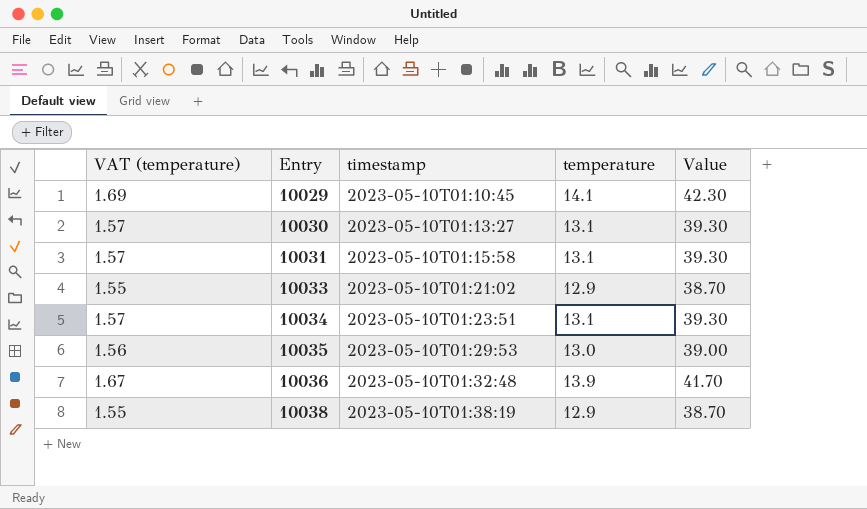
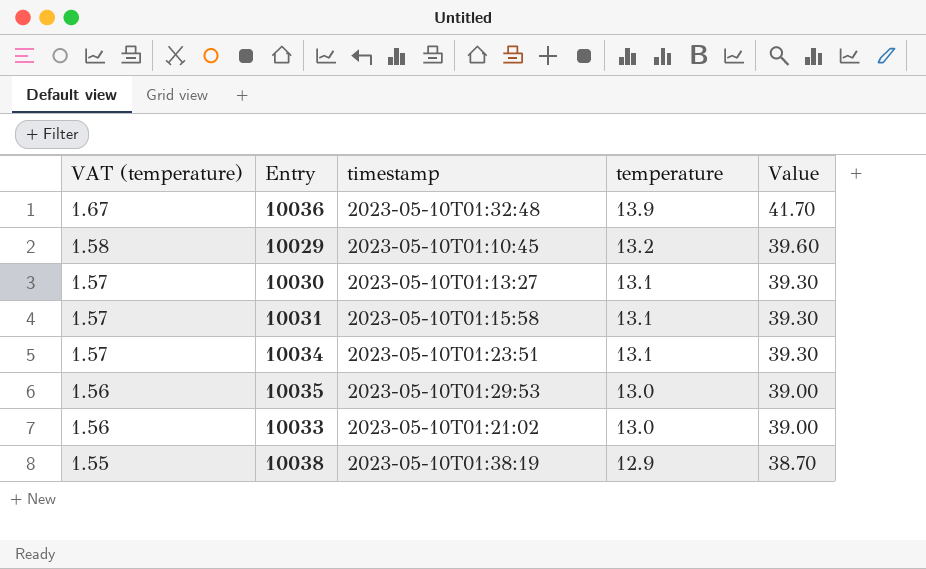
row order: Entry ascending -> VAT (temperature) descending
10029 | VAT (temperature): 1.69 -> 1.58
10029 | temperature: 14.1 -> 13.2
10029 | Value: 42.30 -> 39.60
10033 | VAT (temperature): 1.55 -> 1.56
10033 | temperature: 12.9 -> 13.0
10033 | Value: 38.70 -> 39.00

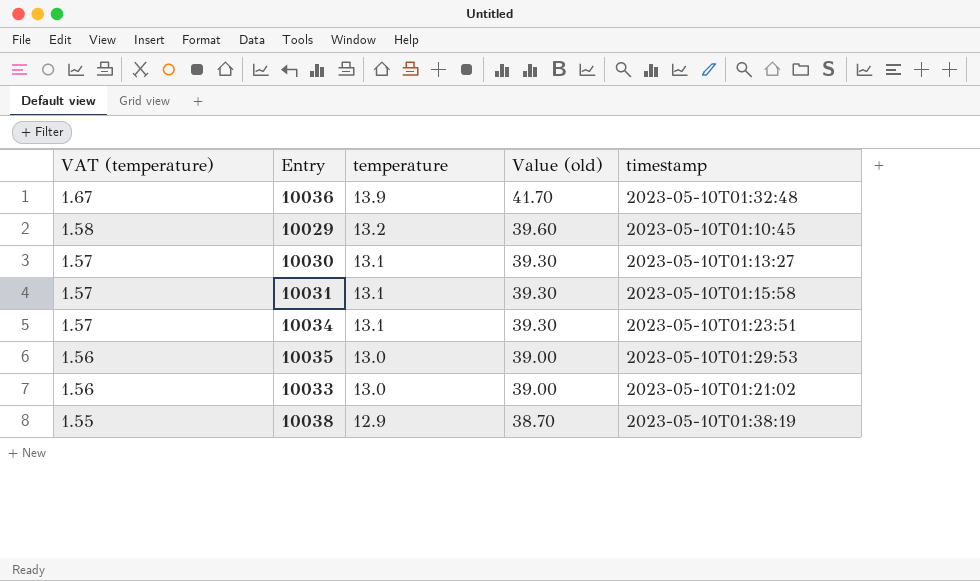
column name: Value -> Value (old)
column timestamp | position: 3 -> 5

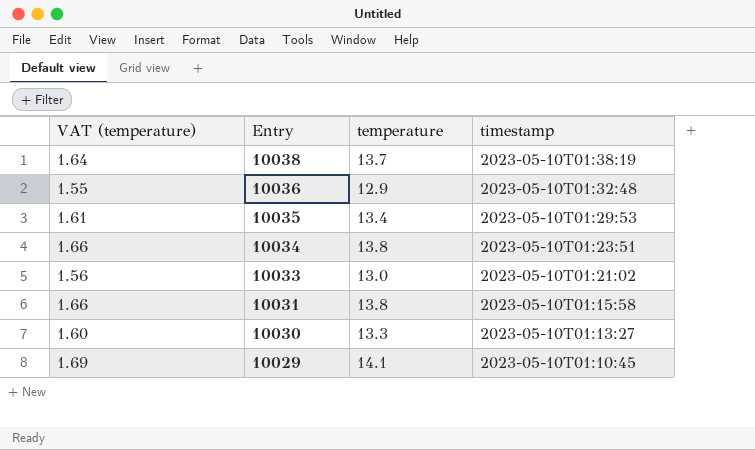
row order: VAT (temperature) descending -> Entry descending
column Value (old) | formula: [temperature] * 3 -> none
10038 | VAT (temperature): 1.55 -> 1.64
10038 | temperature: 12.9 -> 13.7
10036 | VAT (temperature): 1.67 -> 1.55
10036 | temperature: 13.9 -> 12.9
10035 | VAT (temperature): 1.56 -> 1.61
10035 | temperature: 13.0 -> 13.4
10034 | VAT (temperature): 1.57 -> 1.66
10034 | temperature: 13.1 -> 13.8
10031 | VAT (temperature): 1.57 -> 1.66
10031 | temperature: 13.1 -> 13.8
10030 | VAT (temperature): 1.57 -> 1.60
10030 | temperature: 13.1 -> 13.3
10029 | VAT (temperature): 1.58 -> 1.69
10029 | temperature: 13.2 -> 14.1

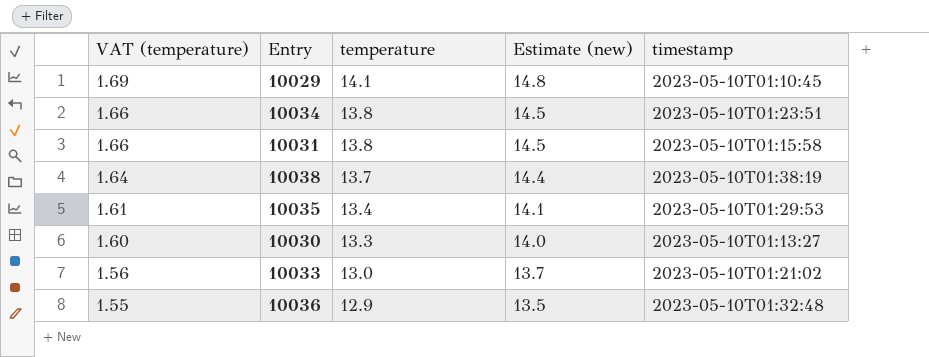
row order: Entry descending -> VAT (temperature) descending
column Estimate (new) | formula: none -> [temperature] * 1.05

